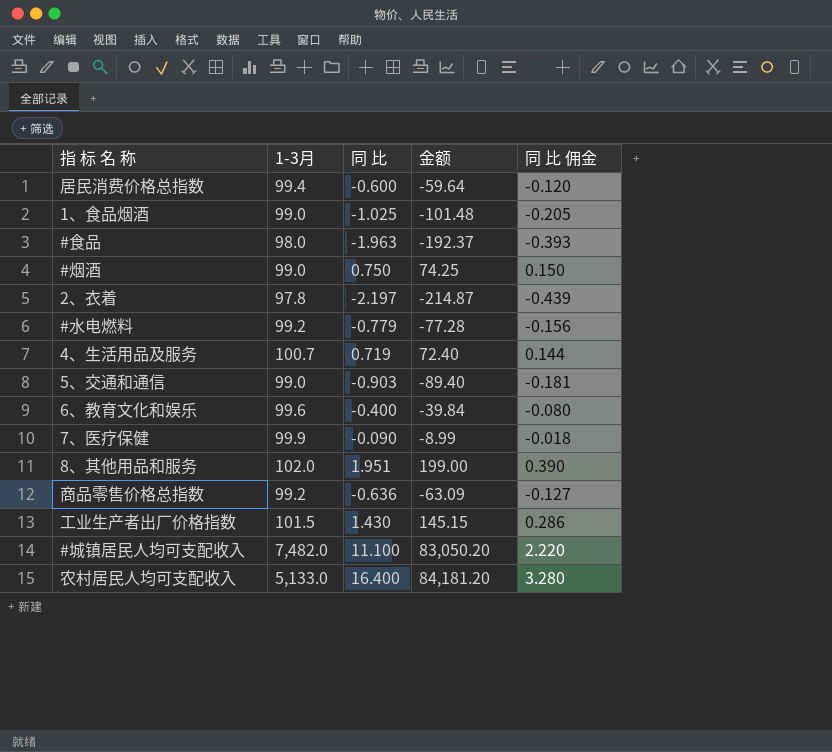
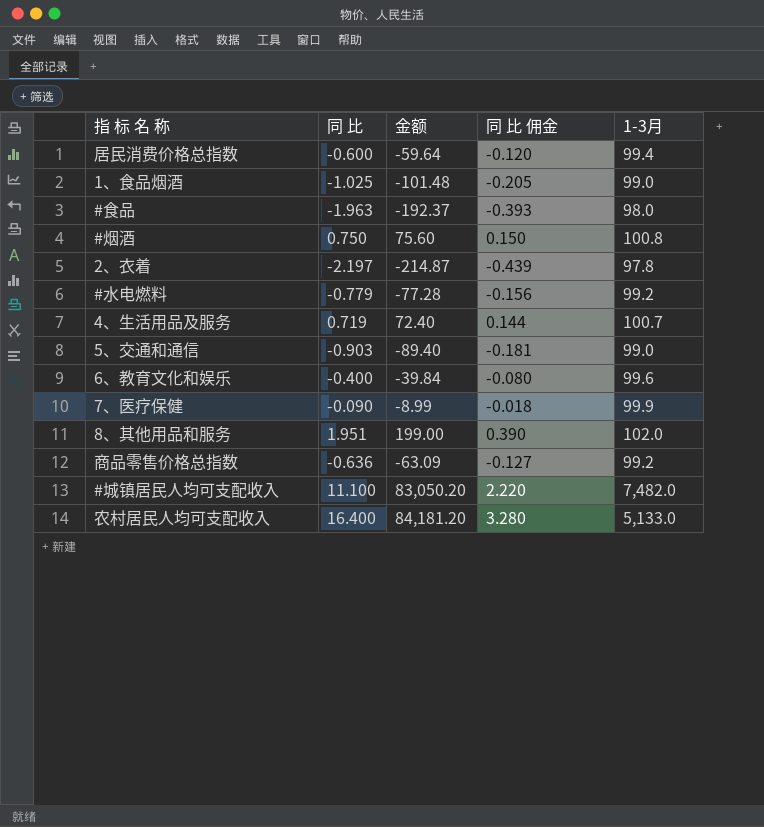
column 1-3月 | position: 2 -> 5
row 工业生产者出厂价格指数: 101.5 | 1.430 | 145.15 | 0.286 -> none
#烟酒 | 金额: 74.25 -> 75.60
#烟酒 | 1-3月: 99.0 -> 100.8

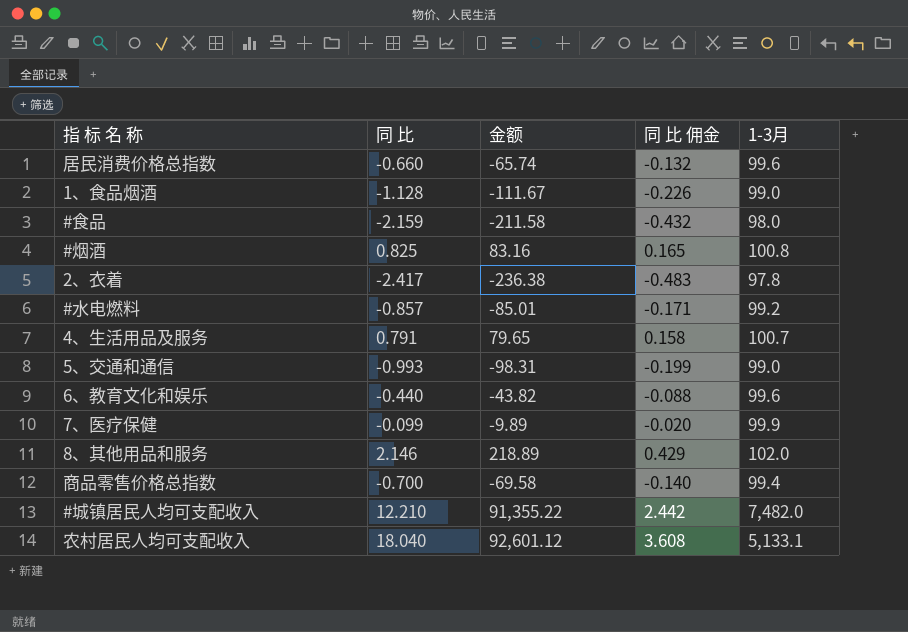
居民消费价格总指数 | 同 比: -0.600 -> -0.660
居民消费价格总指数 | 金额: -59.64 -> -65.74
居民消费价格总指数 | 同 比 佣金: -0.120 -> -0.132
居民消费价格总指数 | 1-3月: 99.4 -> 99.6
1、食品烟酒 | 同 比: -1.025 -> -1.128
1、食品烟酒 | 金额: -101.48 -> -111.67
1、食品烟酒 | 同 比 佣金: -0.205 -> -0.226
#食品 | 同 比: -1.963 -> -2.159
#食品 | 金额: -192.37 -> -211.58
#食品 | 同 比 佣金: -0.393 -> -0.432
#烟酒 | 同 比: 0.750 -> 0.825
#烟酒 | 金额: 75.60 -> 83.16
#烟酒 | 同 比 佣金: 0.150 -> 0.165
2、衣着 | 同 比: -2.197 -> -2.417
2、衣着 | 金额: -214.87 -> -236.38
2、衣着 | 同 比 佣金: -0.439 -> -0.483
#水电燃料 | 同 比: -0.779 -> -0.857
#水电燃料 | 金额: -77.28 -> -85.01
#水电燃料 | 同 比 佣金: -0.156 -> -0.171
4、生活用品及服务 | 同 比: 0.719 -> 0.791
4、生活用品及服务 | 金额: 72.40 -> 79.65
4、生活用品及服务 | 同 比 佣金: 0.144 -> 0.158
5、交通和通信 | 同 比: -0.903 -> -0.993
5、交通和通信 | 金额: -89.40 -> -98.31
5、交通和通信 | 同 比 佣金: -0.181 -> -0.199
6、教育文化和娱乐 | 同 比: -0.400 -> -0.440
6、教育文化和娱乐 | 金额: -39.84 -> -43.82
6、教育文化和娱乐 | 同 比 佣金: -0.080 -> -0.088
7、医疗保健 | 同 比: -0.090 -> -0.099
7、医疗保健 | 金额: -8.99 -> -9.89
7、医疗保健 | 同 比 佣金: -0.018 -> -0.020
8、其他用品和服务 | 同 比: 1.951 -> 2.146
8、其他用品和服务 | 金额: 199.00 -> 218.89
8、其他用品和服务 | 同 比 佣金: 0.390 -> 0.429
商品零售价格总指数 | 同 比: -0.636 -> -0.700
商品零售价格总指数 | 金额: -63.09 -> -69.58
商品零售价格总指数 | 同 比 佣金: -0.127 -> -0.140
商品零售价格总指数 | 1-3月: 99.2 -> 99.4
#城镇居民人均可支配收入 | 同 比: 11.100 -> 12.210
#城镇居民人均可支配收入 | 金额: 83,050.20 -> 91,355.22
#城镇居民人均可支配收入 | 同 比 佣金: 2.220 -> 2.442
农村居民人均可支配收入 | 同 比: 16.400 -> 18.040
农村居民人均可支配收入 | 金额: 84,181.20 -> 92,601.12
农村居民人均可支配收入 | 同 比 佣金: 3.280 -> 3.608
农村居民人均可支配收入 | 1-3月: 5,133.0 -> 5,133.1

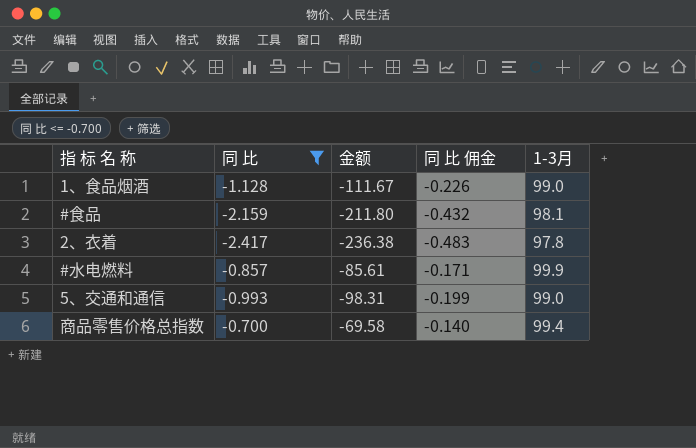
filter: none -> 同 比 <= -0.700
#食品 | 金额: -211.58 -> -211.80
#食品 | 1-3月: 98.0 -> 98.1
#水电燃料 | 金额: -85.01 -> -85.61
#水电燃料 | 1-3月: 99.2 -> 99.9

